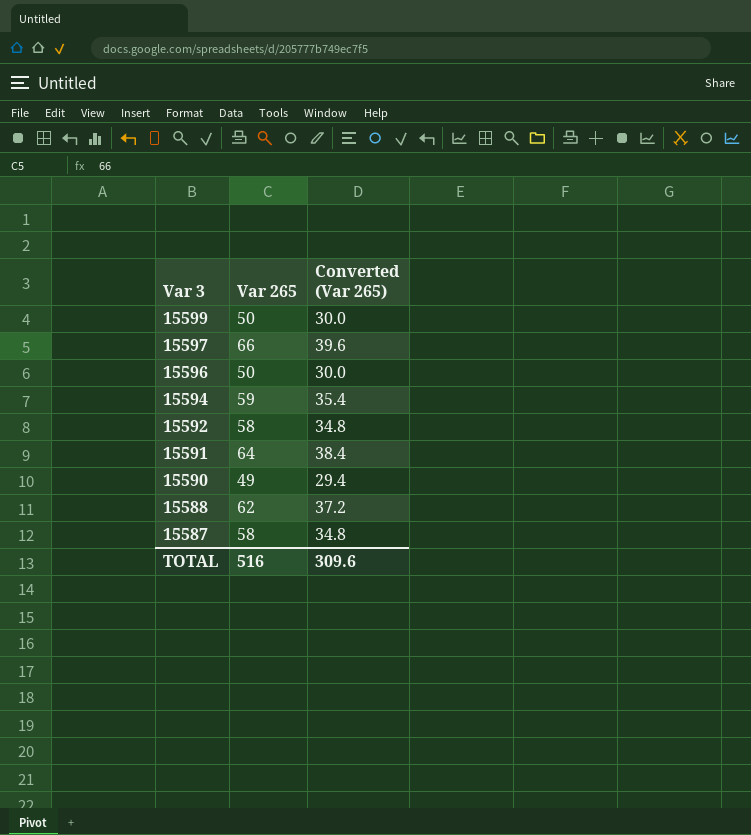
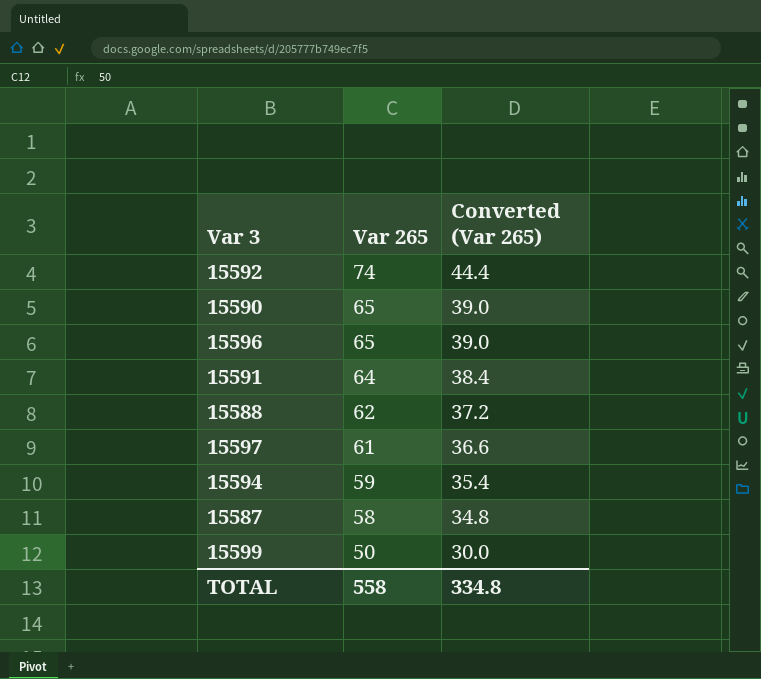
row order: Var 3 descending -> Var 265 descending
15592 | Var 265: 58 -> 74
15592 | Converted (Var 265): 34.8 -> 44.4
15590 | Var 265: 49 -> 65
15590 | Converted (Var 265): 29.4 -> 39.0
15596 | Var 265: 50 -> 65
15596 | Converted (Var 265): 30.0 -> 39.0
15597 | Var 265: 66 -> 61
15597 | Converted (Var 265): 39.6 -> 36.6
TOTAL | Var 265: 516 -> 558
TOTAL | Converted (Var 265): 309.6 -> 334.8

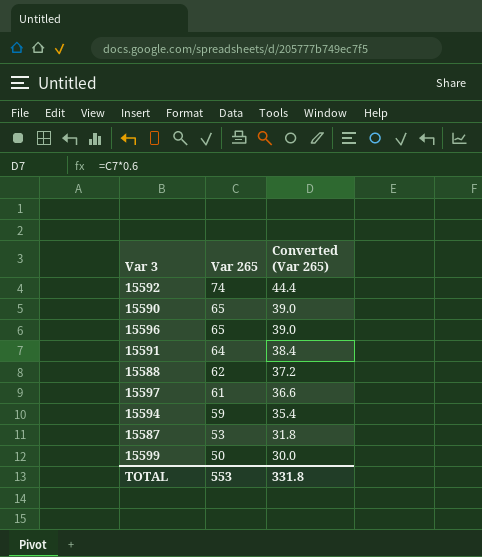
15587 | Var 265: 58 -> 53
15587 | Converted (Var 265): 34.8 -> 31.8
TOTAL | Var 265: 558 -> 553
TOTAL | Converted (Var 265): 334.8 -> 331.8

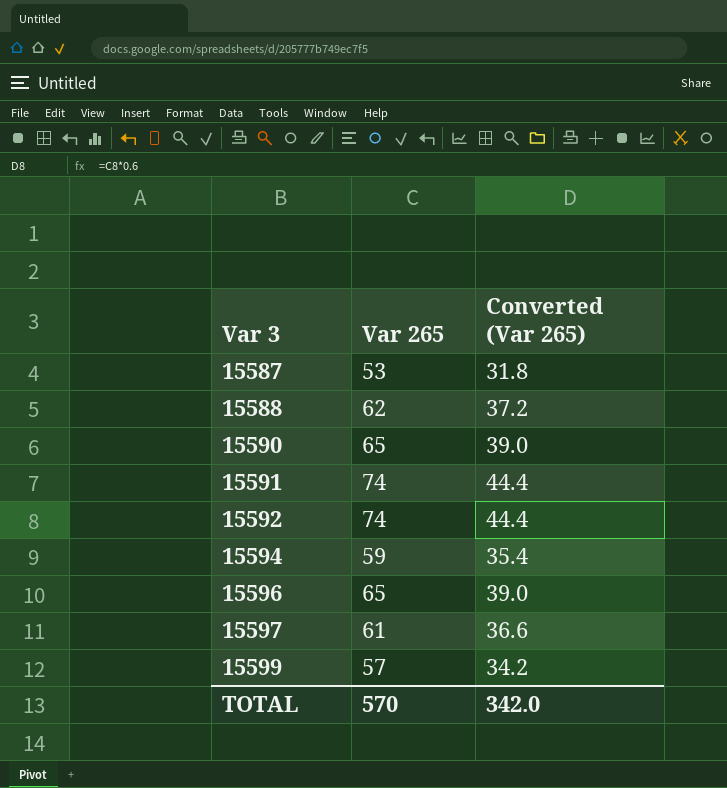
row order: Var 265 descending -> Var 3 ascending
15591 | Var 265: 64 -> 74
15591 | Converted (Var 265): 38.4 -> 44.4
15599 | Var 265: 50 -> 57
15599 | Converted (Var 265): 30.0 -> 34.2
TOTAL | Var 265: 553 -> 570
TOTAL | Converted (Var 265): 331.8 -> 342.0

